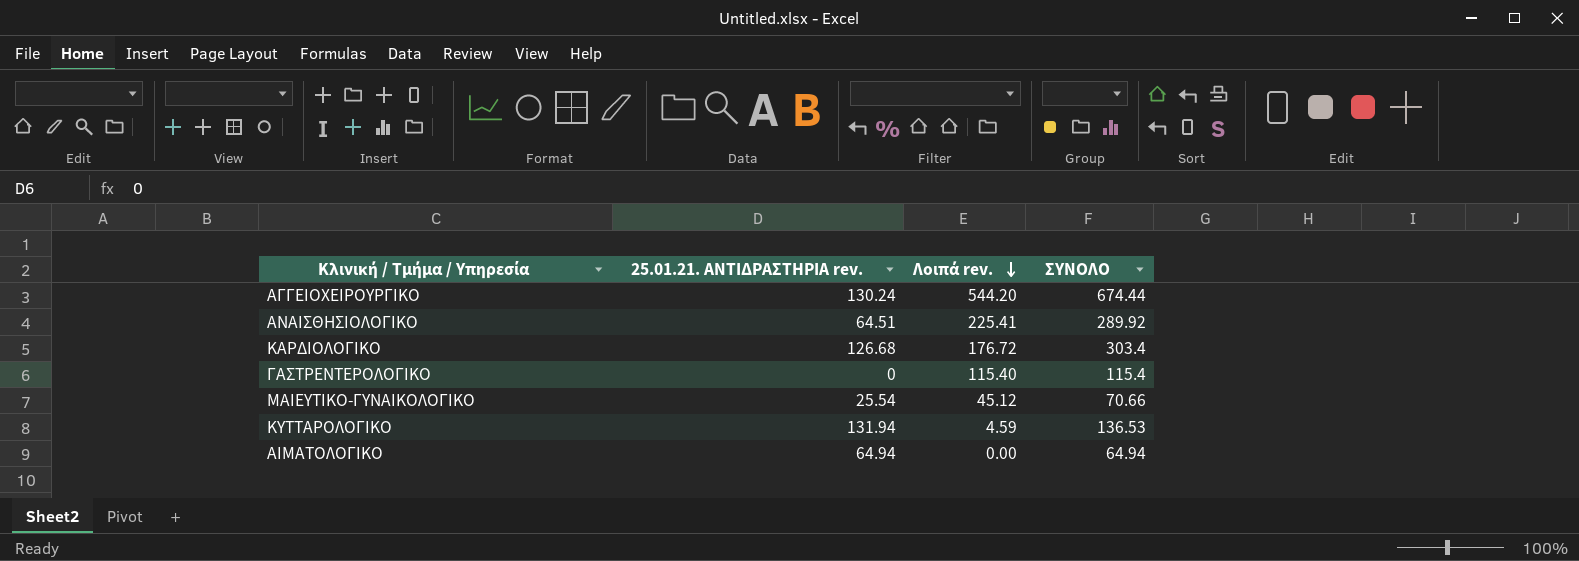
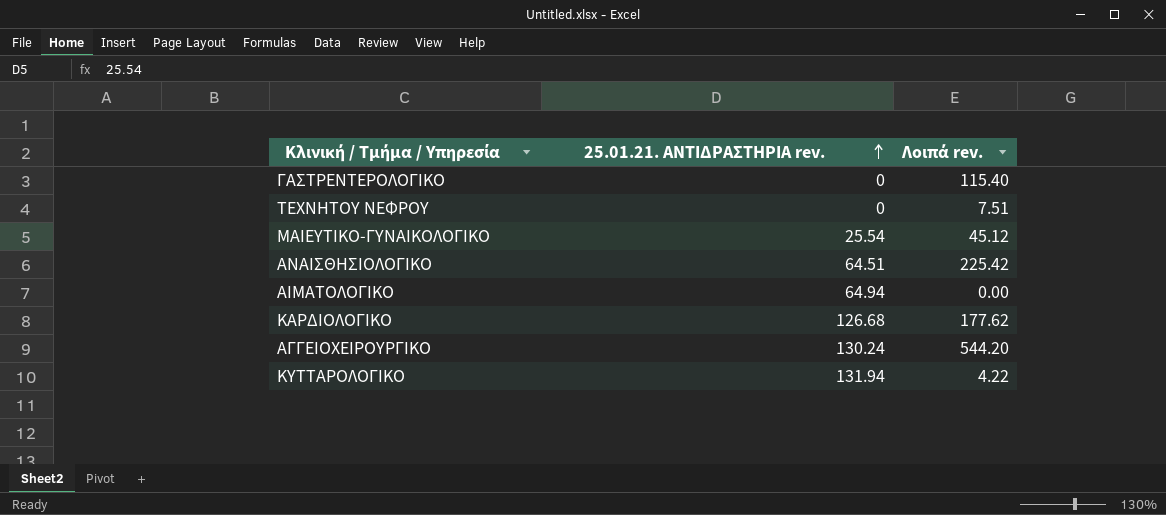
row order: Λοιπά rev. descending -> 25.01.21. ΑΝΤΙΔΡΑΣΤΗΡΙΑ rev. ascending
column ΣΥΝΟΛΟ | formula: [25.01.21. ΑΝΤΙΔΡΑΣΤΗΡΙΑ rev.] + [Λοιπά rev.] -> none
row ΤΕΧΝΗΤΟΥ ΝΕΦΡΟΥ: none -> 0 | 7.51
ΑΝΑΙΣΘΗΣΙΟΛΟΓΙΚΟ | Λοιπά rev.: 225.41 -> 225.42
ΚΑΡΔΙΟΛΟΓΙΚΟ | Λοιπά rev.: 176.72 -> 177.62
ΚΥΤΤΑΡΟΛΟΓΙΚΟ | Λοιπά rev.: 4.59 -> 4.22

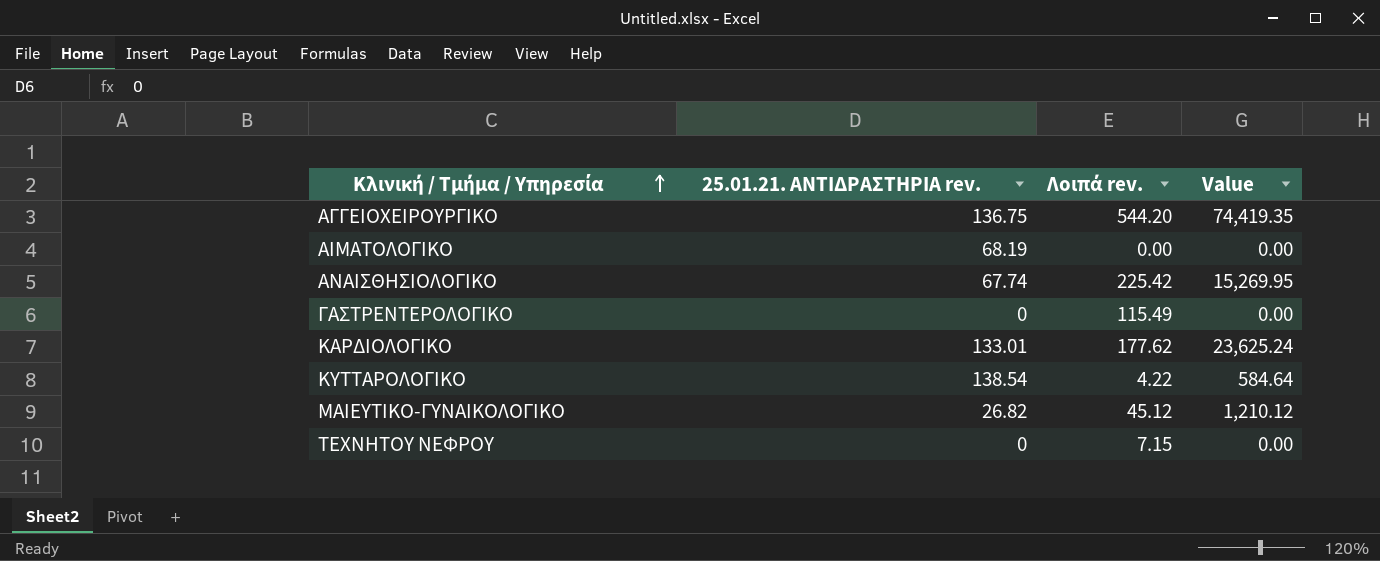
row order: 25.01.21. ΑΝΤΙΔΡΑΣΤΗΡΙΑ rev. ascending -> Κλινική / Τμήμα / Υπηρεσία ascending
column Value | formula: none -> [25.01.21. ΑΝΤΙΔΡΑΣΤΗΡΙΑ rev.] * [Λοιπά rev.]
ΑΓΓΕΙΟΧΕΙΡΟΥΡΓΙΚΟ | 25.01.21. ΑΝΤΙΔΡΑΣΤΗΡΙΑ rev.: 130.24 -> 136.75
ΑΙΜΑΤΟΛΟΓΙΚΟ | 25.01.21. ΑΝΤΙΔΡΑΣΤΗΡΙΑ rev.: 64.94 -> 68.19
ΑΝΑΙΣΘΗΣΙΟΛΟΓΙΚΟ | 25.01.21. ΑΝΤΙΔΡΑΣΤΗΡΙΑ rev.: 64.51 -> 67.74
ΓΑΣΤΡΕΝΤΕΡΟΛΟΓΙΚΟ | Λοιπά rev.: 115.40 -> 115.49
ΚΑΡΔΙΟΛΟΓΙΚΟ | 25.01.21. ΑΝΤΙΔΡΑΣΤΗΡΙΑ rev.: 126.68 -> 133.01
ΚΥΤΤΑΡΟΛΟΓΙΚΟ | 25.01.21. ΑΝΤΙΔΡΑΣΤΗΡΙΑ rev.: 131.94 -> 138.54
ΜΑΙΕΥΤΙΚΟ-ΓΥΝΑΙΚΟΛΟΓΙΚΟ | 25.01.21. ΑΝΤΙΔΡΑΣΤΗΡΙΑ rev.: 25.54 -> 26.82
ΤΕΧΝΗΤΟΥ ΝΕΦΡΟΥ | Λοιπά rev.: 7.51 -> 7.15

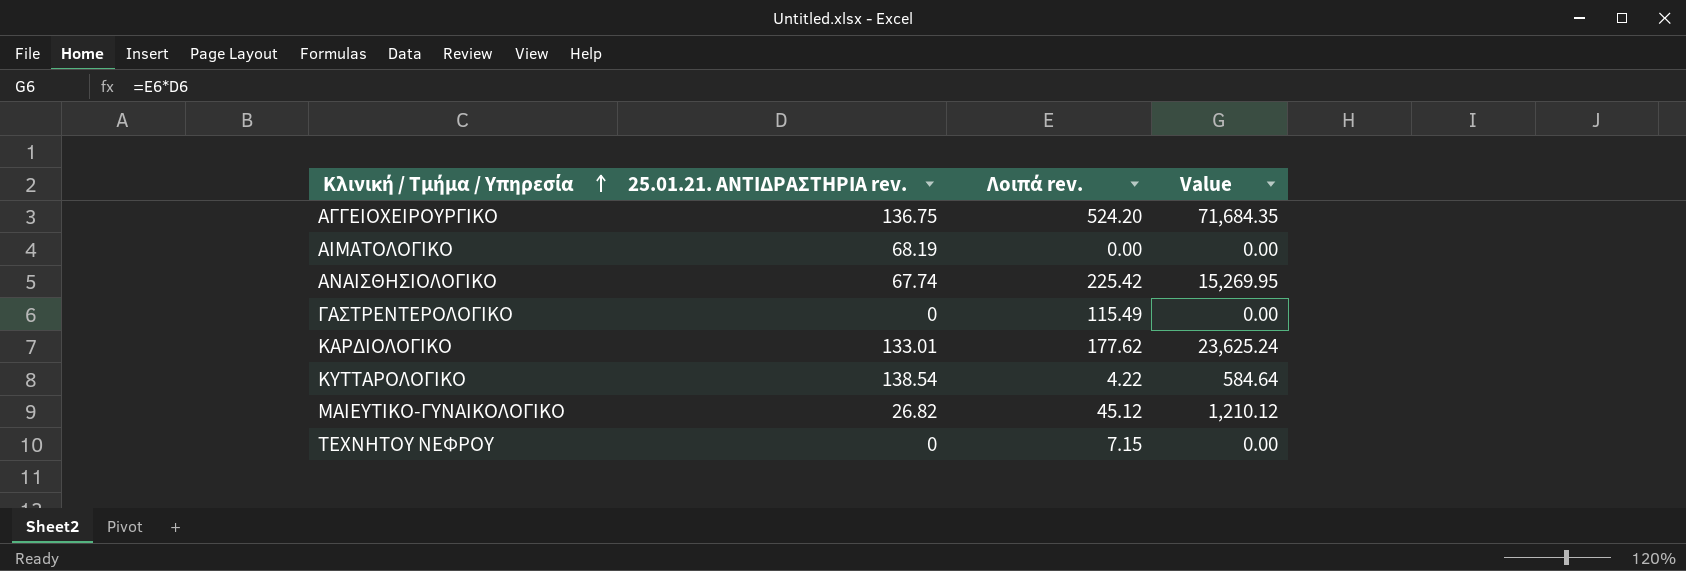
ΑΓΓΕΙΟΧΕΙΡΟΥΡΓΙΚΟ | Λοιπά rev.: 544.20 -> 524.20
ΑΓΓΕΙΟΧΕΙΡΟΥΡΓΙΚΟ | Value: 74,419.35 -> 71,684.35

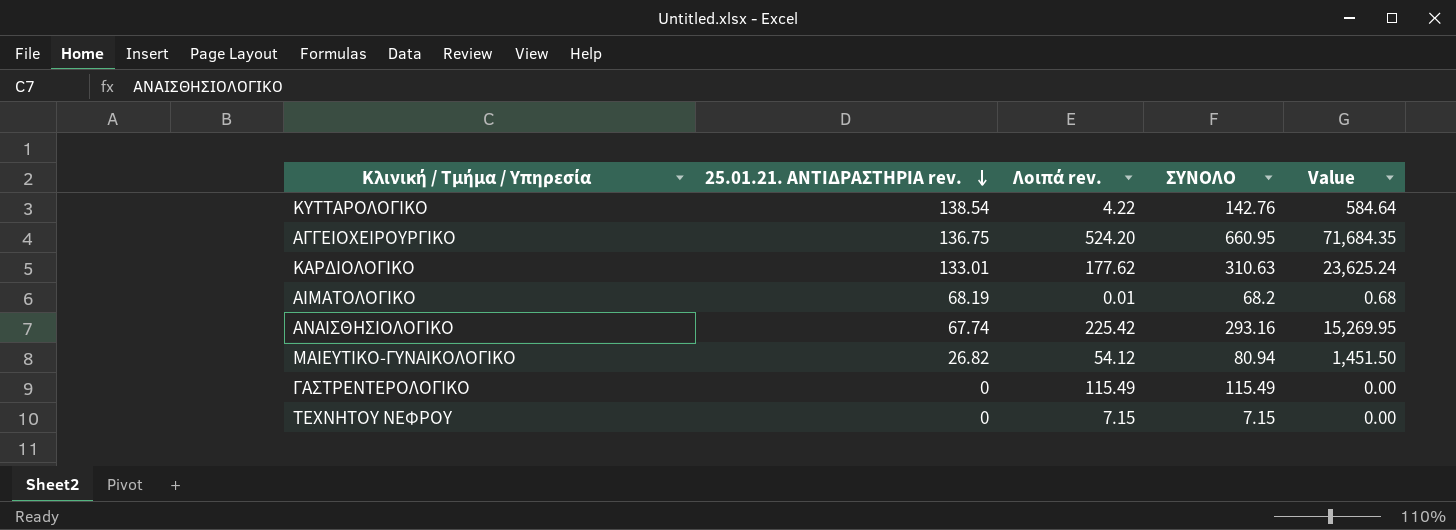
row order: Κλινική / Τμήμα / Υπηρεσία ascending -> 25.01.21. ΑΝΤΙΔΡΑΣΤΗΡΙΑ rev. descending
column ΣΥΝΟΛΟ | formula: none -> [25.01.21. ΑΝΤΙΔΡΑΣΤΗΡΙΑ rev.] + [Λοιπά rev.]
ΑΙΜΑΤΟΛΟΓΙΚΟ | Λοιπά rev.: 0.00 -> 0.01
ΑΙΜΑΤΟΛΟΓΙΚΟ | Value: 0.00 -> 0.68
ΜΑΙΕΥΤΙΚΟ-ΓΥΝΑΙΚΟΛΟΓΙΚΟ | Λοιπά rev.: 45.12 -> 54.12
ΜΑΙΕΥΤΙΚΟ-ΓΥΝΑΙΚΟΛΟΓΙΚΟ | Value: 1,210.12 -> 1,451.50

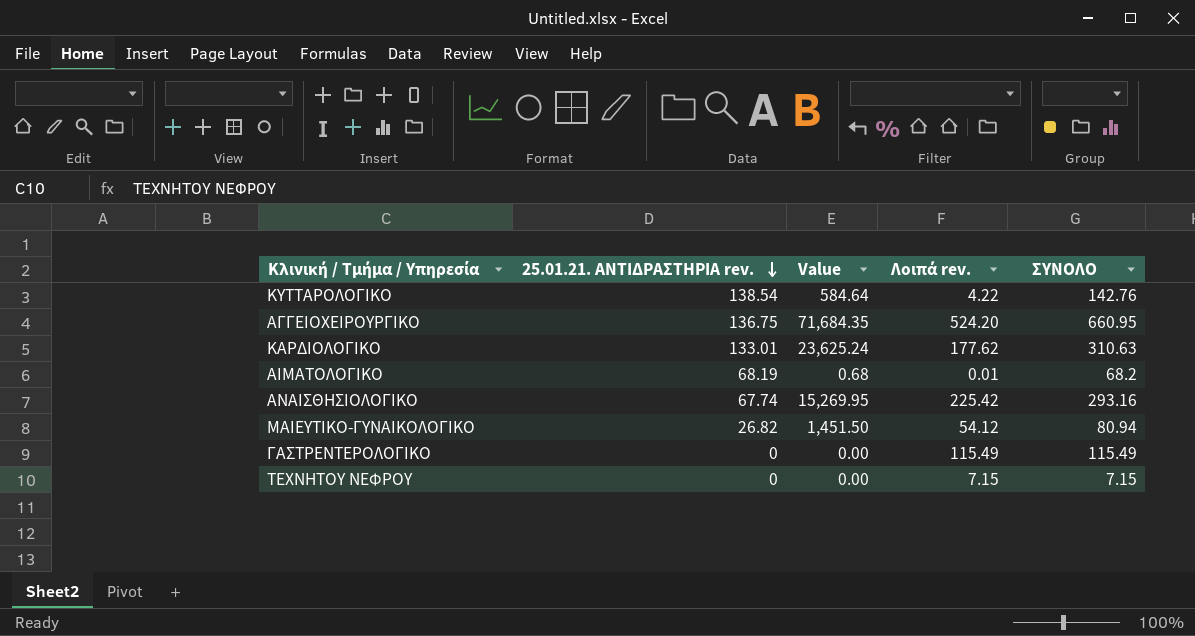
column Value | position: 5 -> 3

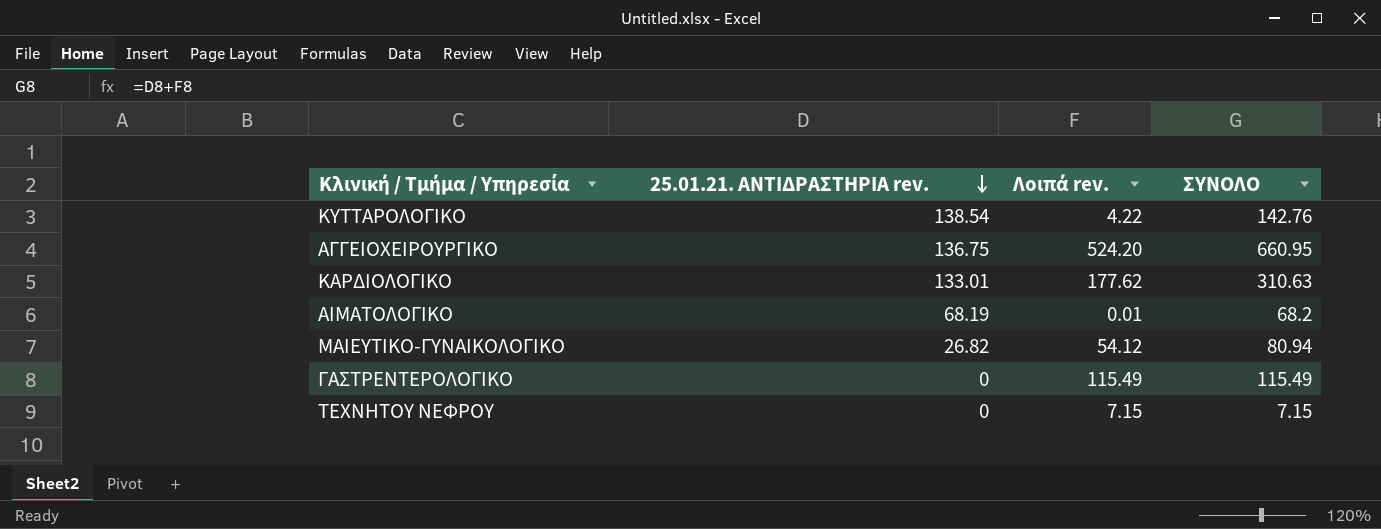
column Value | formula: [25.01.21. ΑΝΤΙΔΡΑΣΤΗΡΙΑ rev.] * [Λοιπά rev.] -> none
row ΑΝΑΙΣΘΗΣΙΟΛΟΓΙΚΟ: 67.74 | 15,269.95 | 225.42 | 293.16 -> none

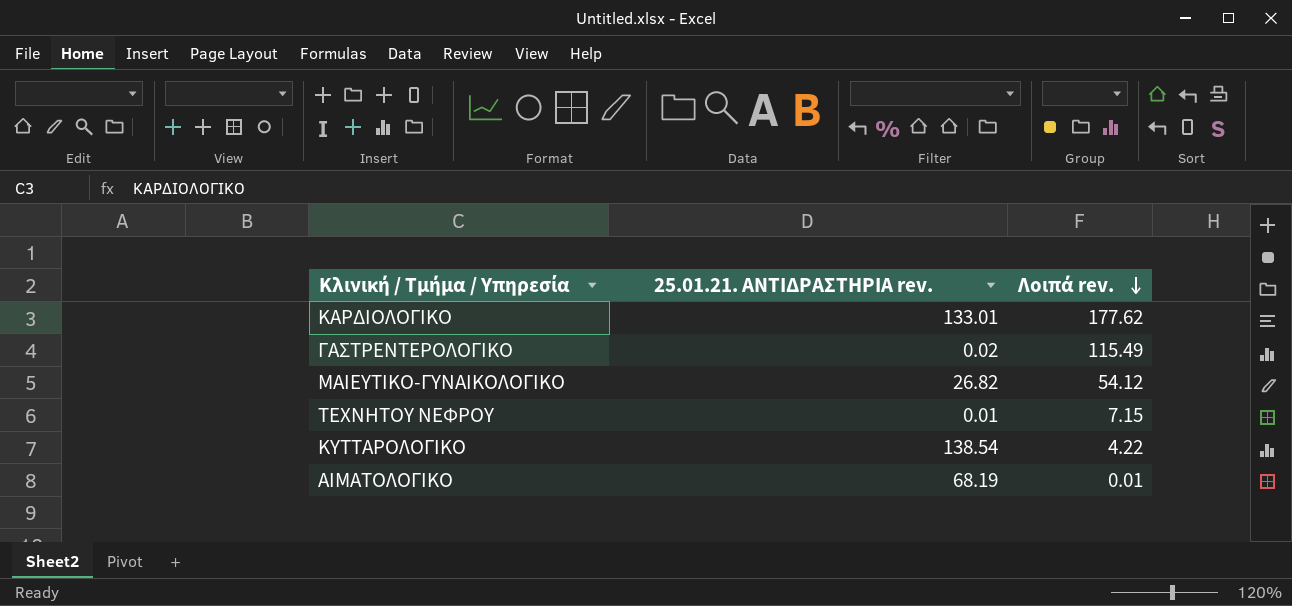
row order: 25.01.21. ΑΝΤΙΔΡΑΣΤΗΡΙΑ rev. descending -> Λοιπά rev. descending
column ΣΥΝΟΛΟ | formula: [25.01.21. ΑΝΤΙΔΡΑΣΤΗΡΙΑ rev.] + [Λοιπά rev.] -> none
row ΑΓΓΕΙΟΧΕΙΡΟΥΡΓΙΚΟ: 136.75 | 524.20 | 660.95 -> none
ΓΑΣΤΡΕΝΤΕΡΟΛΟΓΙΚΟ | 25.01.21. ΑΝΤΙΔΡΑΣΤΗΡΙΑ rev.: 0 -> 0.02
ΤΕΧΝΗΤΟΥ ΝΕΦΡΟΥ | 25.01.21. ΑΝΤΙΔΡΑΣΤΗΡΙΑ rev.: 0 -> 0.01

